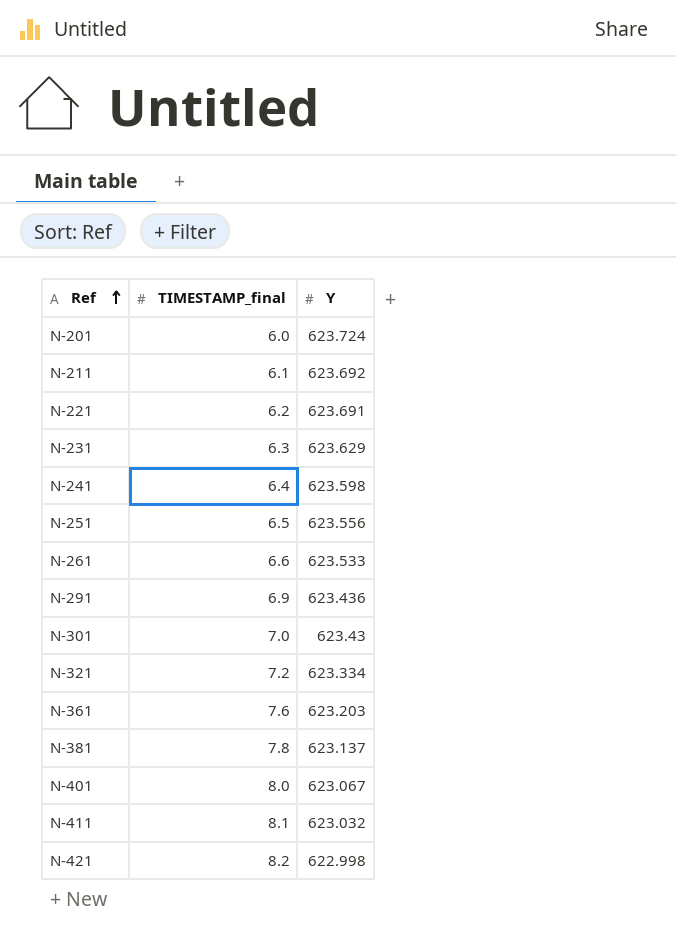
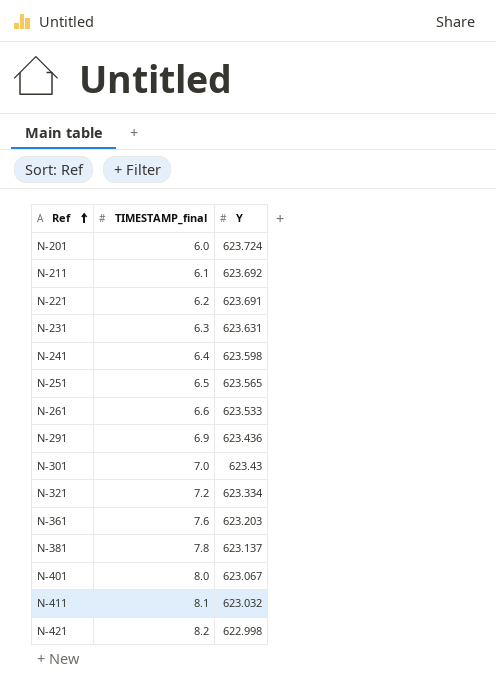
N-231 | Y: 623.629 -> 623.631
N-251 | Y: 623.556 -> 623.565

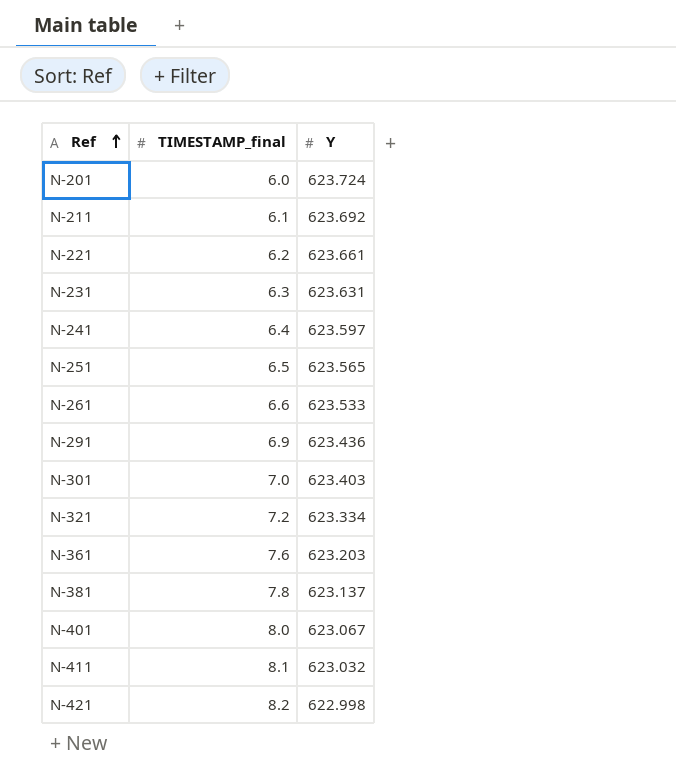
N-221 | Y: 623.691 -> 623.661
N-241 | Y: 623.598 -> 623.597
N-301 | Y: 623.43 -> 623.403

